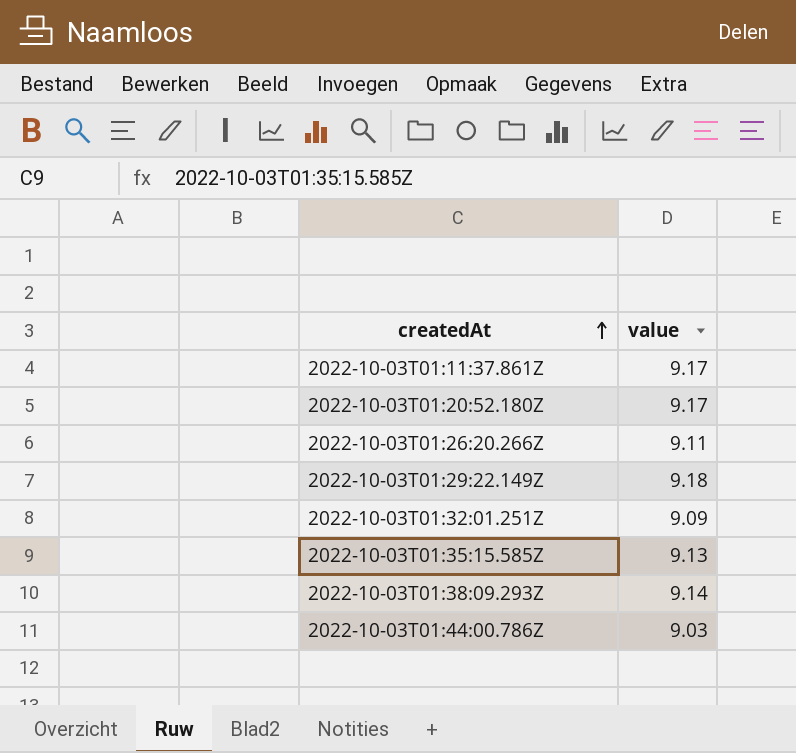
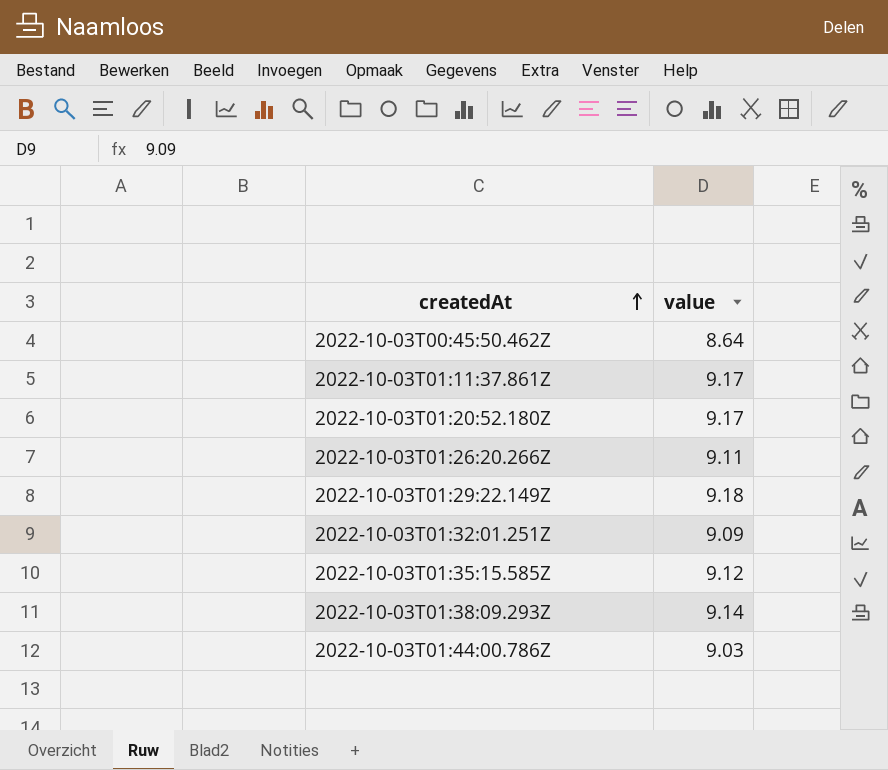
row 2022-10-03T00:45:50.462Z: none -> 8.64
2022-10-03T01:35:15.585Z | value: 9.13 -> 9.12

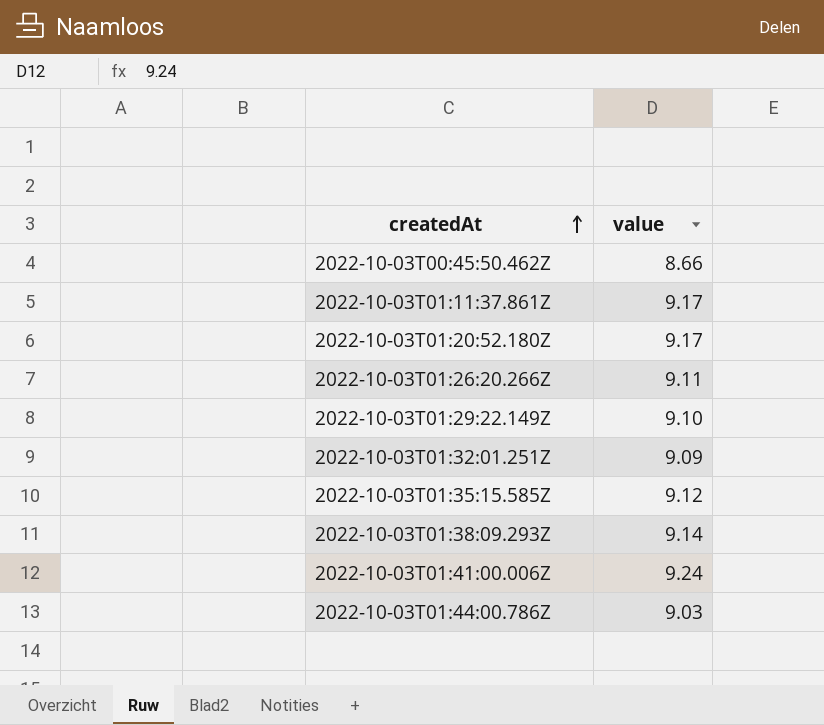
2022-10-03T00:45:50.462Z | value: 8.64 -> 8.66
2022-10-03T01:29:22.149Z | value: 9.18 -> 9.10
row 2022-10-03T01:41:00.006Z: none -> 9.24

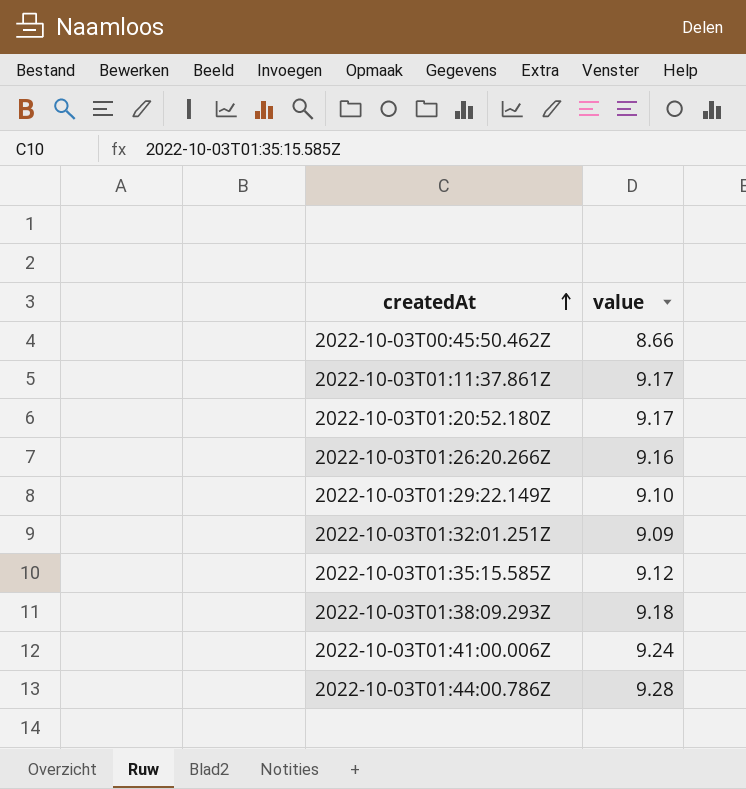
2022-10-03T01:26:20.266Z | value: 9.11 -> 9.16
2022-10-03T01:38:09.293Z | value: 9.14 -> 9.18
2022-10-03T01:44:00.786Z | value: 9.03 -> 9.28

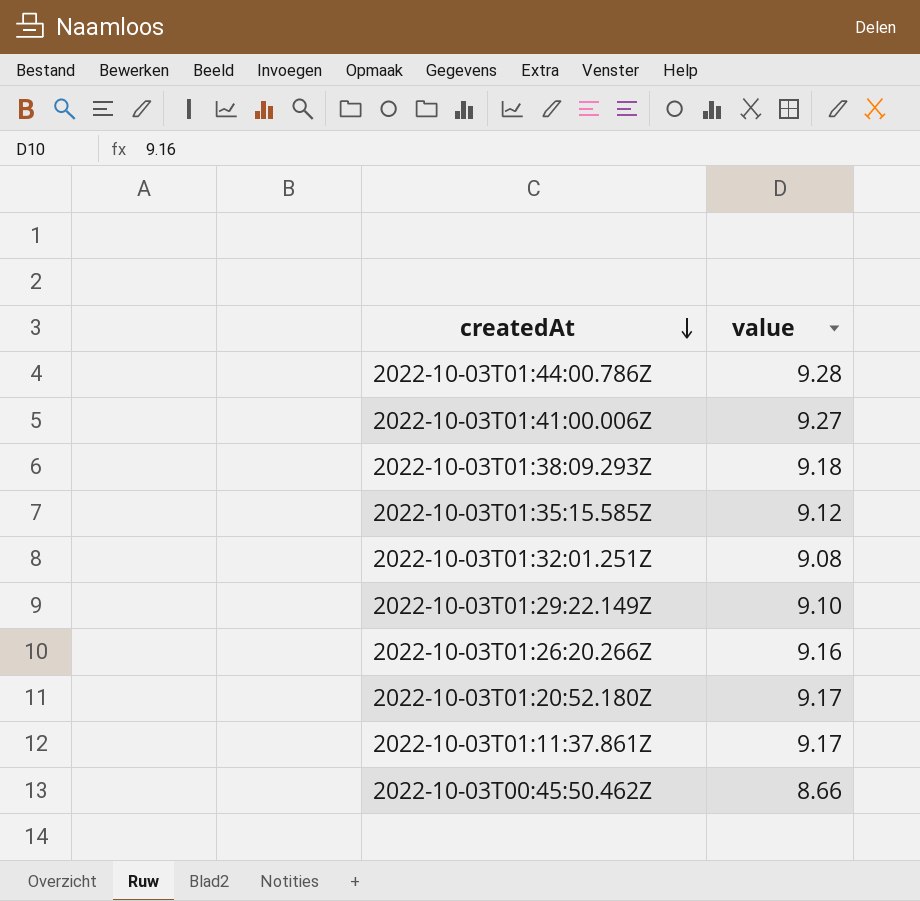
row order: createdAt ascending -> createdAt descending
2022-10-03T01:41:00.006Z | value: 9.24 -> 9.27
2022-10-03T01:32:01.251Z | value: 9.09 -> 9.08

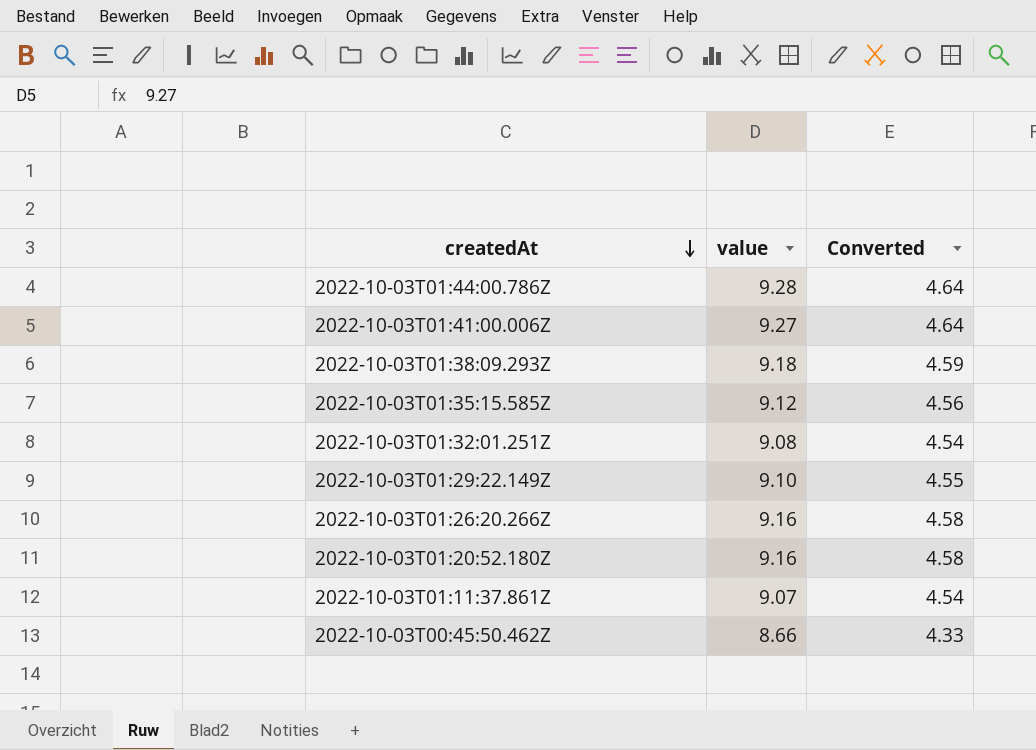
column Converted | formula: none -> [value] * 0.5
2022-10-03T01:20:52.180Z | value: 9.17 -> 9.16
2022-10-03T01:11:37.861Z | value: 9.17 -> 9.07

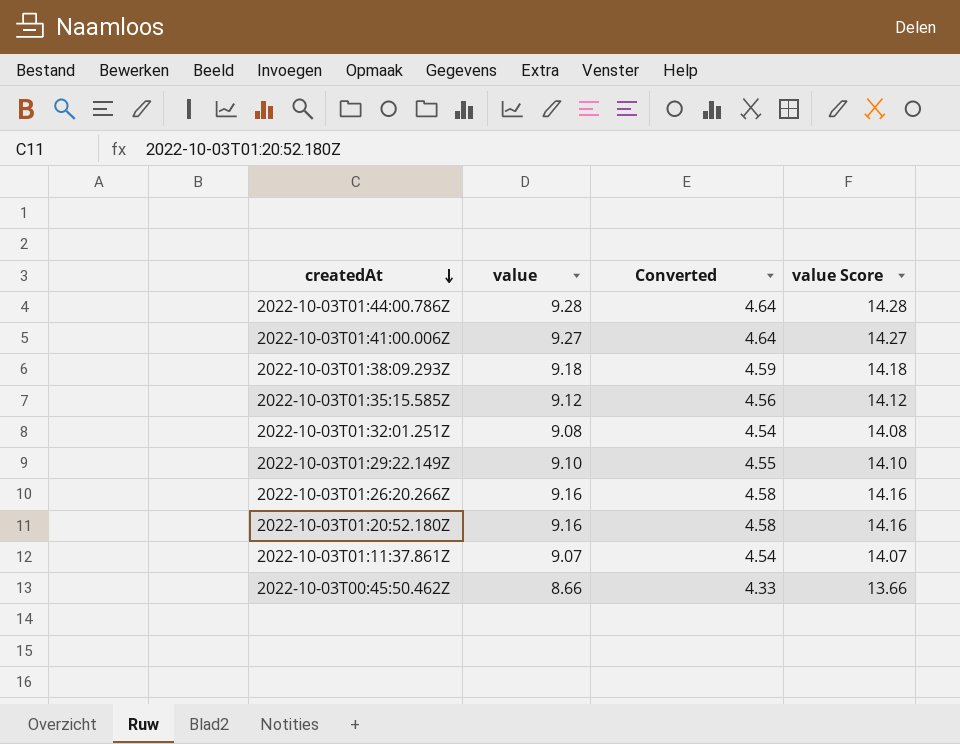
column value Score | formula: none -> [value] + 5

